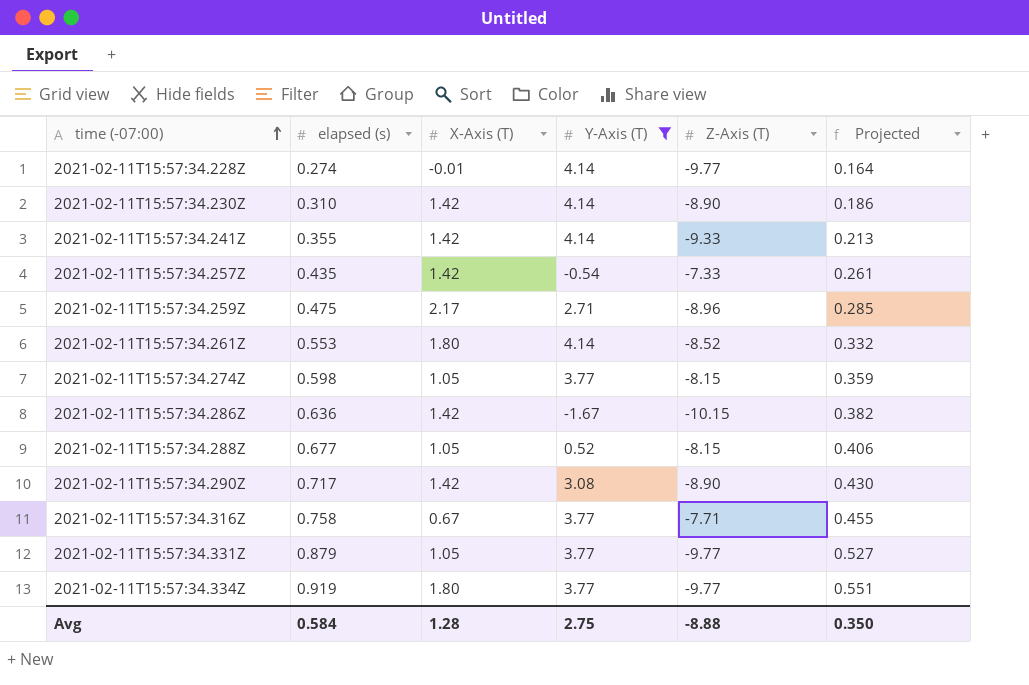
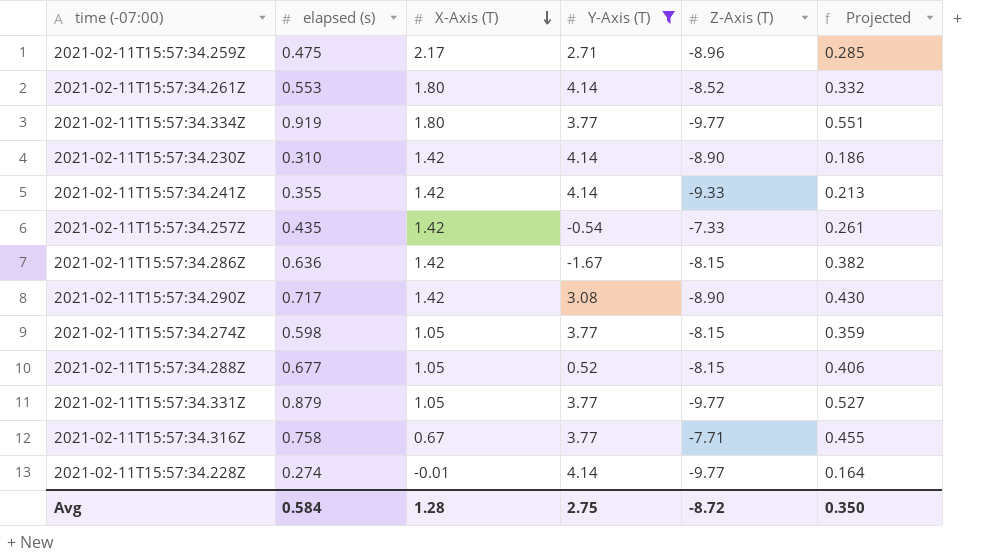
row order: time (-07:00) ascending -> X-Axis (T) descending
2021-02-11T15:57:34.286Z | Z-Axis (T): -10.15 -> -8.15
Avg | Z-Axis (T): -8.88 -> -8.72

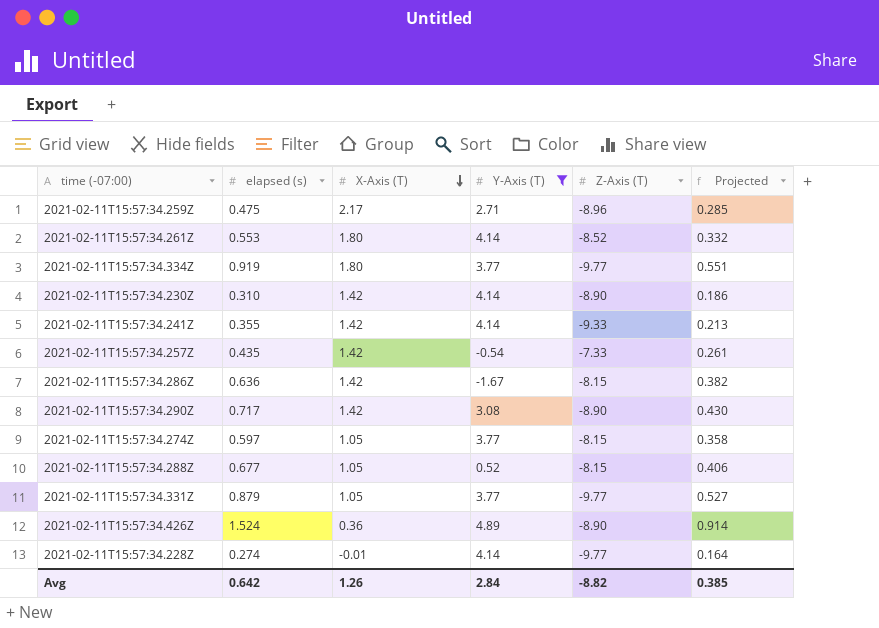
row 2021-02-11T15:57:34.316Z: 0.758 | 0.67 | 3.77 | -7.71 | 0.455 -> none
2021-02-11T15:57:34.274Z | elapsed (s): 0.598 -> 0.597
2021-02-11T15:57:34.274Z | Projected: 0.359 -> 0.358
row 2021-02-11T15:57:34.426Z: none -> 1.524 | 0.36 | 4.89 | -8.90 | 0.914
Avg | elapsed (s): 0.584 -> 0.642
Avg | X-Axis (T): 1.28 -> 1.26
Avg | Y-Axis (T): 2.75 -> 2.84
Avg | Z-Axis (T): -8.72 -> -8.82
Avg | Projected: 0.350 -> 0.385

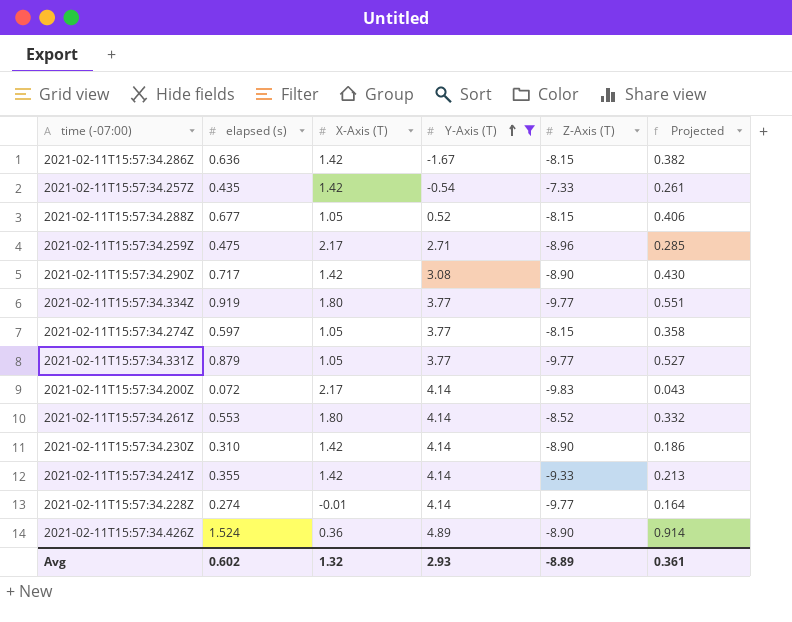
row order: X-Axis (T) descending -> Y-Axis (T) ascending
row 2021-02-11T15:57:34.200Z: none -> 0.072 | 2.17 | 4.14 | -9.83 | 0.043
Avg | elapsed (s): 0.642 -> 0.602
Avg | X-Axis (T): 1.26 -> 1.32
Avg | Y-Axis (T): 2.84 -> 2.93
Avg | Z-Axis (T): -8.82 -> -8.89
Avg | Projected: 0.385 -> 0.361

